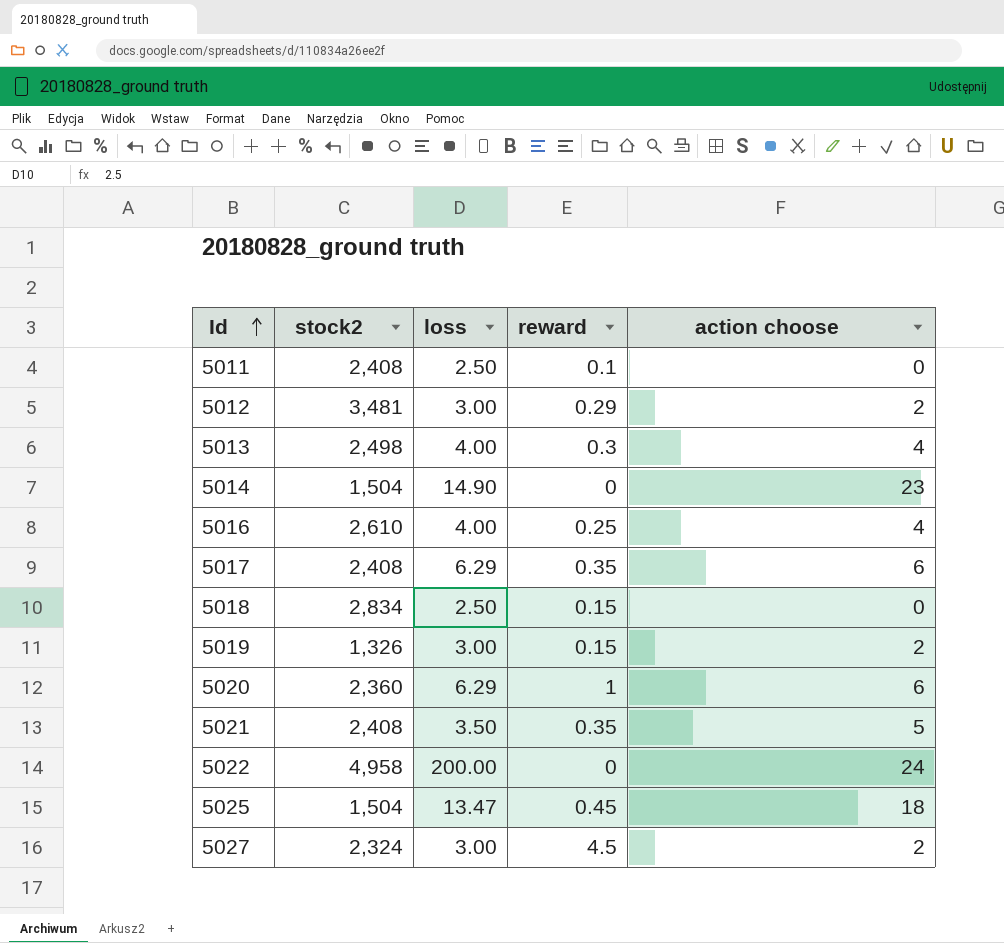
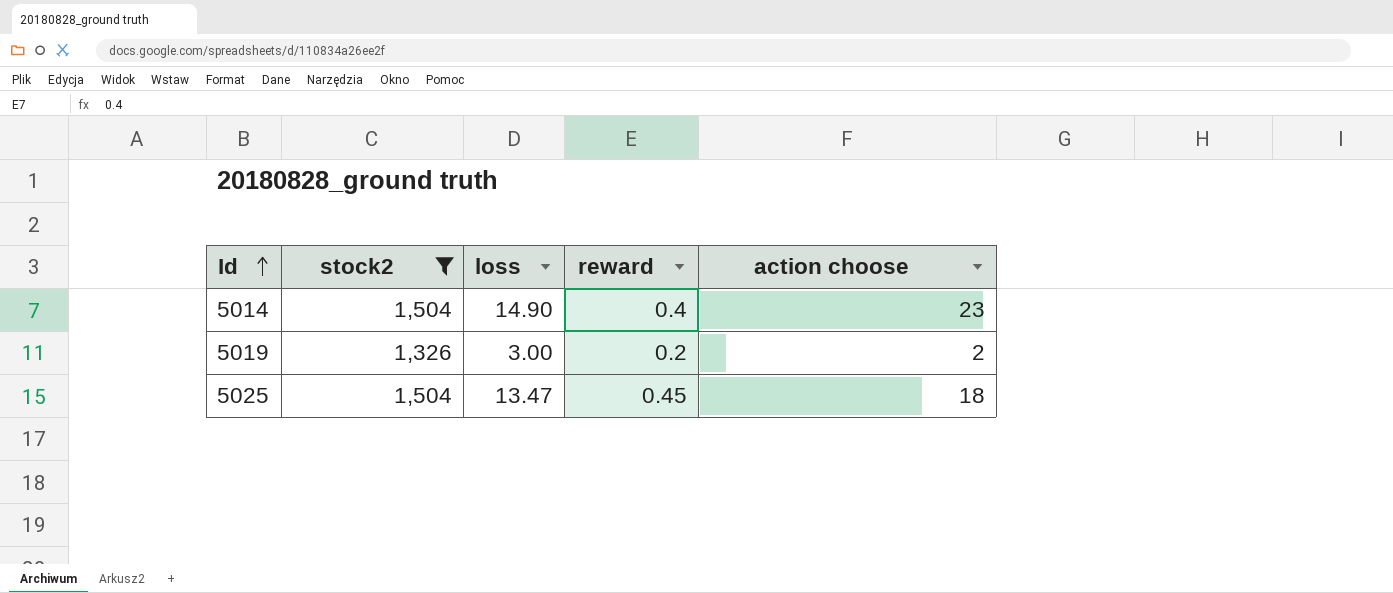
filter: none -> stock2 <= 1,504
5014 | reward: 0 -> 0.4
5019 | reward: 0.15 -> 0.2

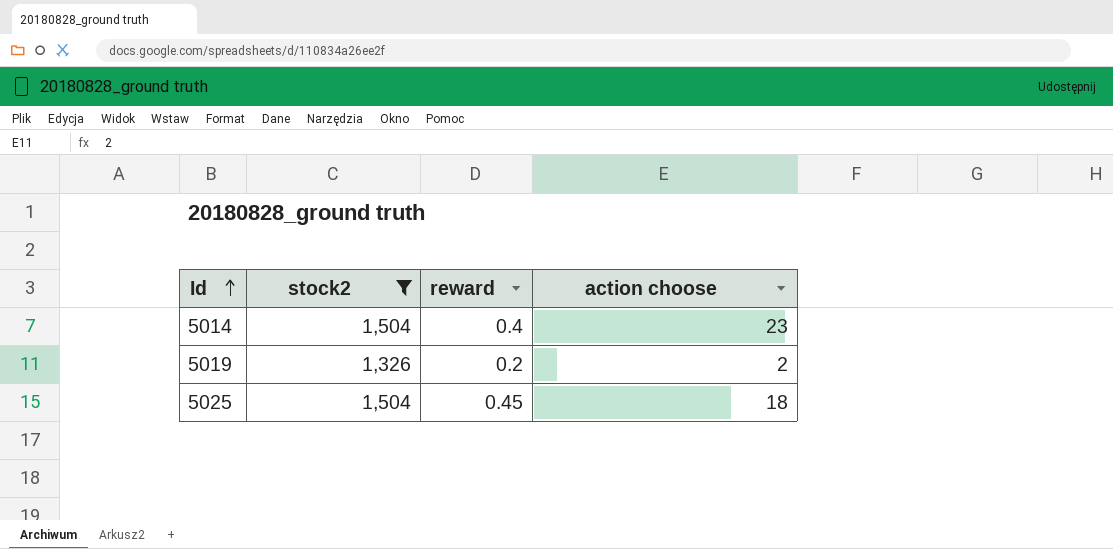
column loss | position: 3 -> none

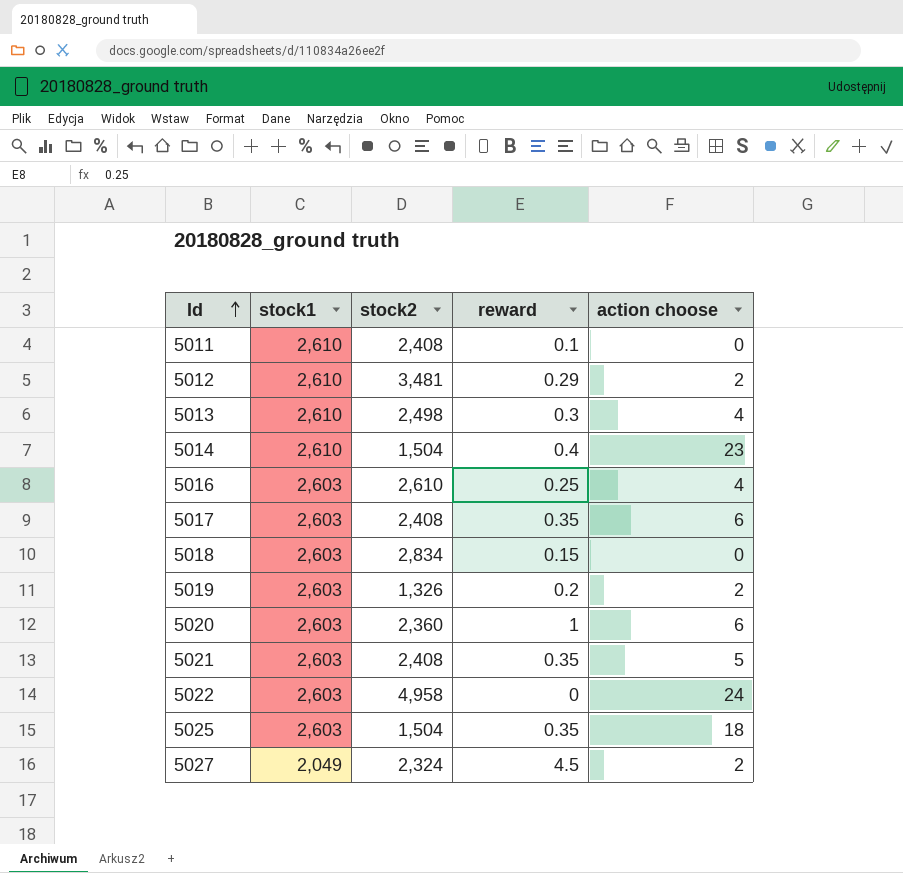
filter: stock2 <= 1,504 -> none
column stock1 | position: none -> 2
5025 | reward: 0.45 -> 0.35

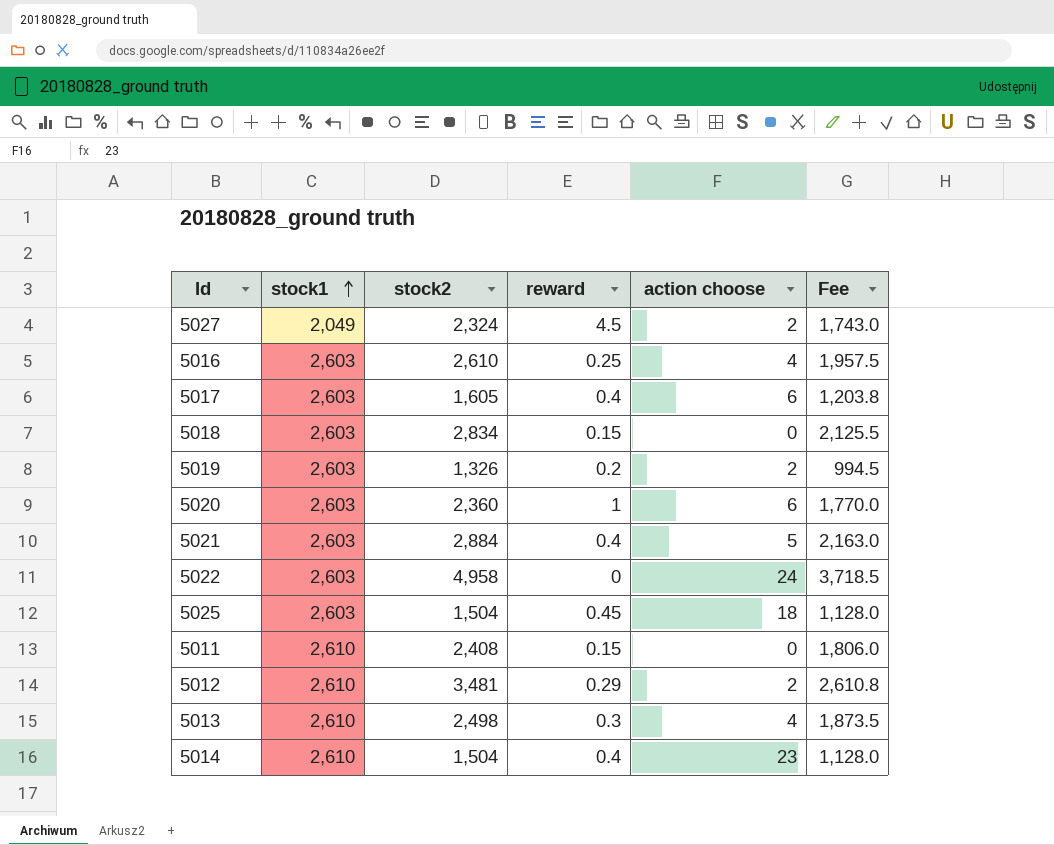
row order: Id ascending -> stock1 ascending
column Fee | formula: none -> [stock2] * 0.75
5017 | stock2: 2,408 -> 1,605
5017 | reward: 0.35 -> 0.4
5021 | stock2: 2,408 -> 2,884
5021 | reward: 0.35 -> 0.4
5025 | reward: 0.35 -> 0.45
5011 | reward: 0.1 -> 0.15

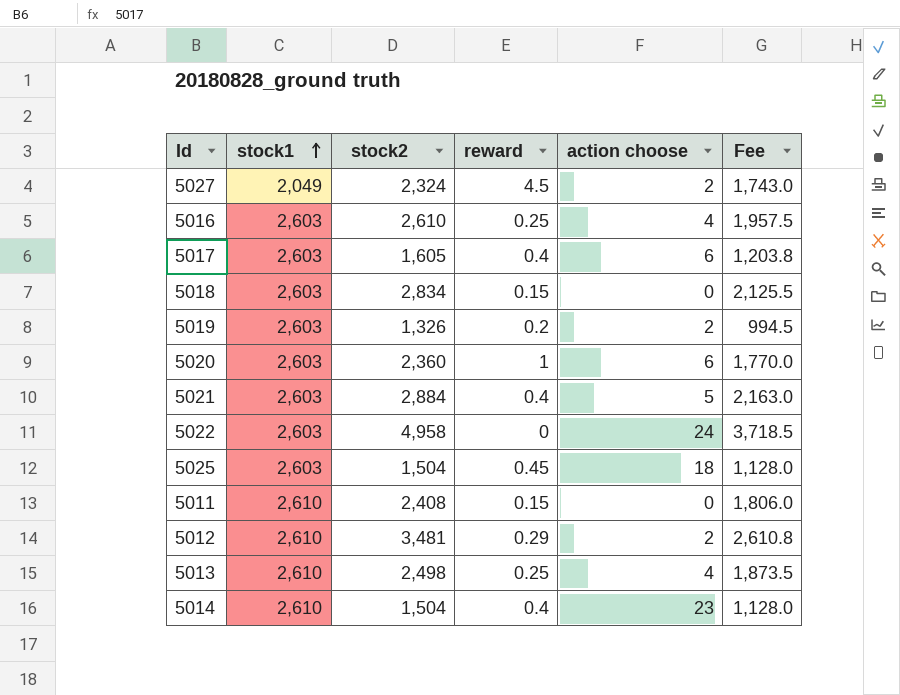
5013 | reward: 0.3 -> 0.25

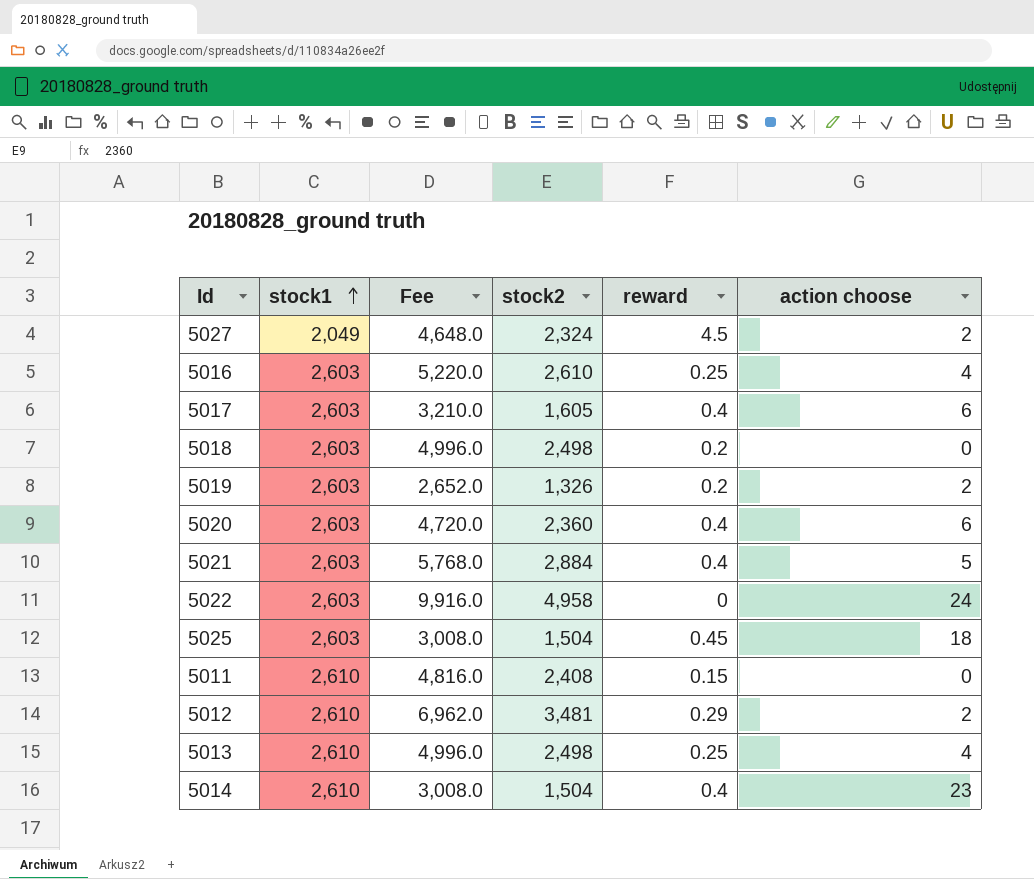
column Fee | formula: [stock2] * 0.75 -> [stock2] * 2
column Fee | position: 6 -> 3
5018 | stock2: 2,834 -> 2,498
5018 | reward: 0.15 -> 0.2
5020 | reward: 1 -> 0.4

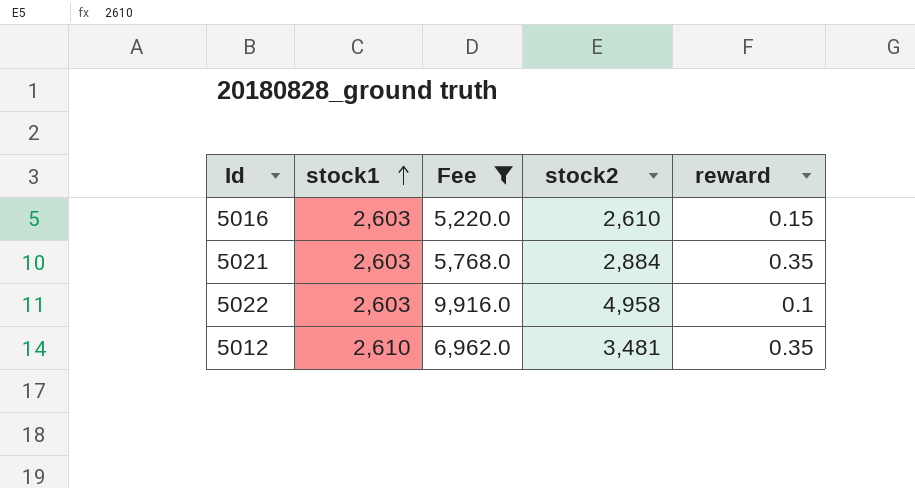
filter: none -> Fee >= 5,220.0
column action choose | position: 6 -> none
5016 | reward: 0.25 -> 0.15
5021 | reward: 0.4 -> 0.35
5022 | reward: 0 -> 0.1
5012 | reward: 0.29 -> 0.35

